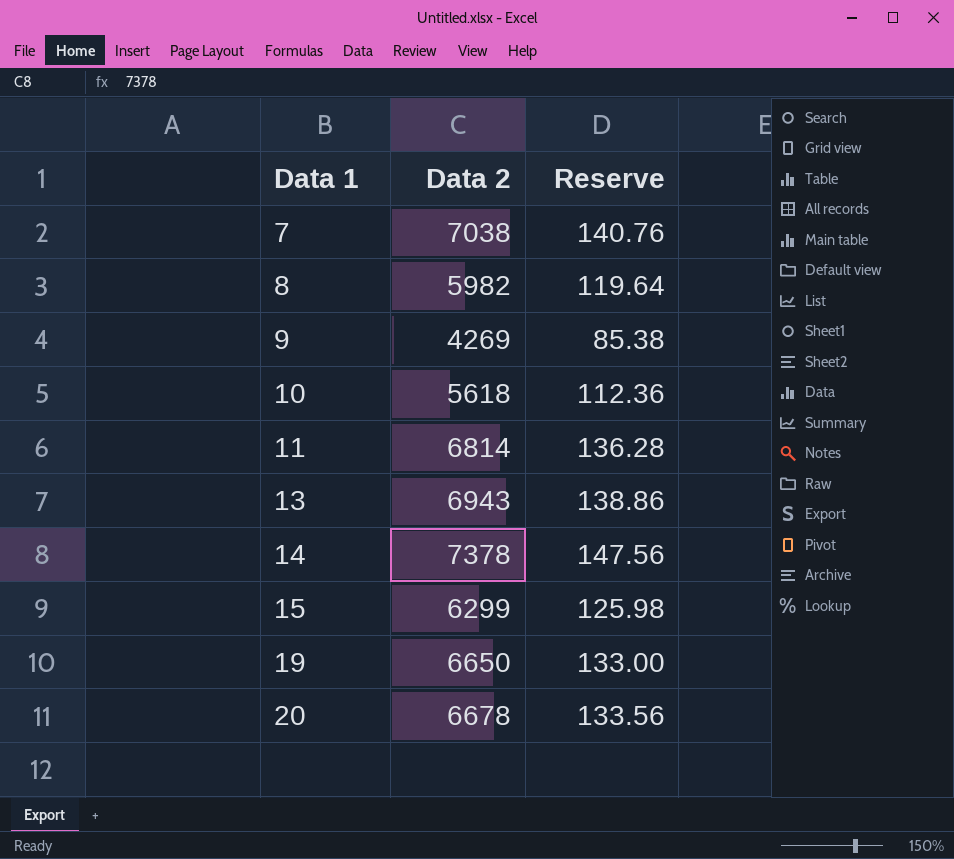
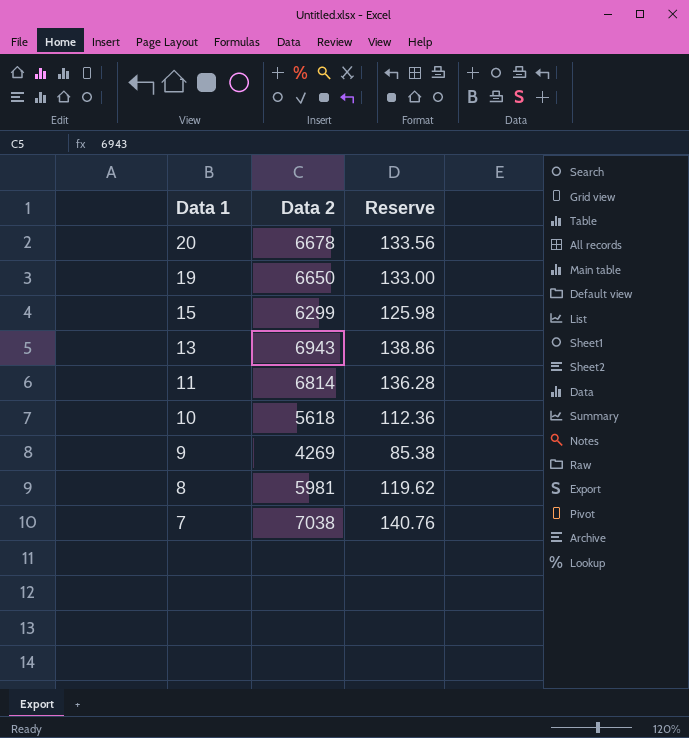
row order: Data 1 ascending -> Data 1 descending
row 14: 7378 | 147.56 -> none
8 | Data 2: 5982 -> 5981
8 | Reserve: 119.64 -> 119.62

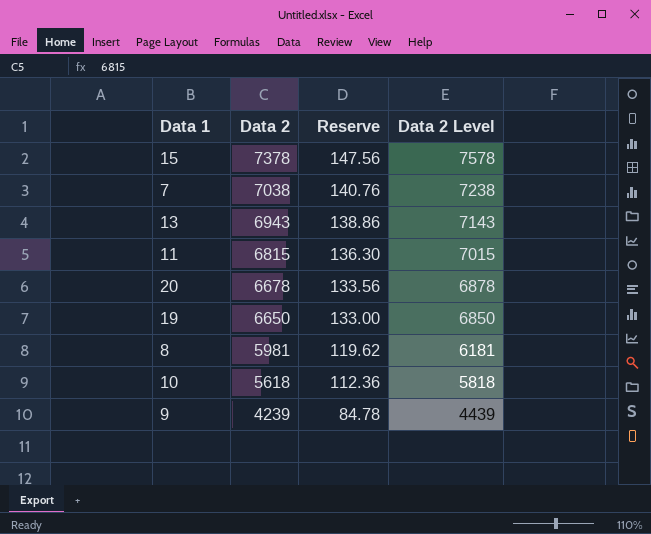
row order: Data 1 descending -> Data 2 descending
column Data 2 Level | formula: none -> [Data 2] + 200
15 | Data 2: 6299 -> 7378
15 | Reserve: 125.98 -> 147.56
11 | Data 2: 6814 -> 6815
11 | Reserve: 136.28 -> 136.30
9 | Data 2: 4269 -> 4239
9 | Reserve: 85.38 -> 84.78

